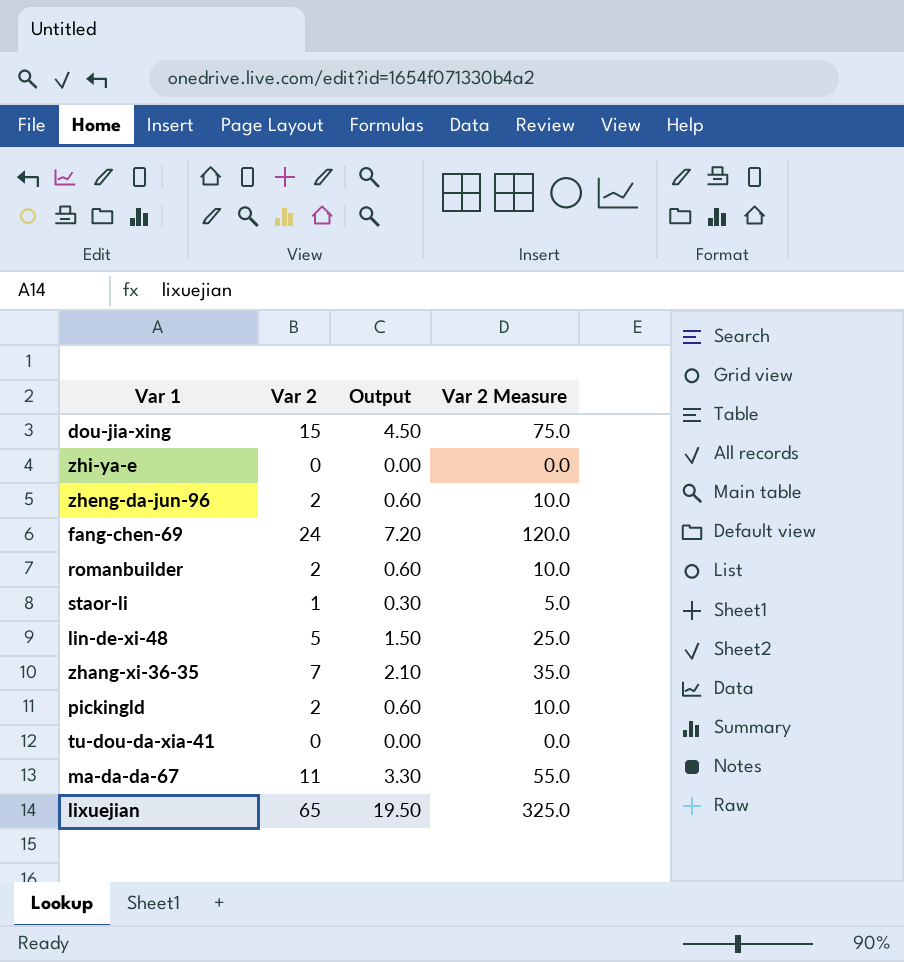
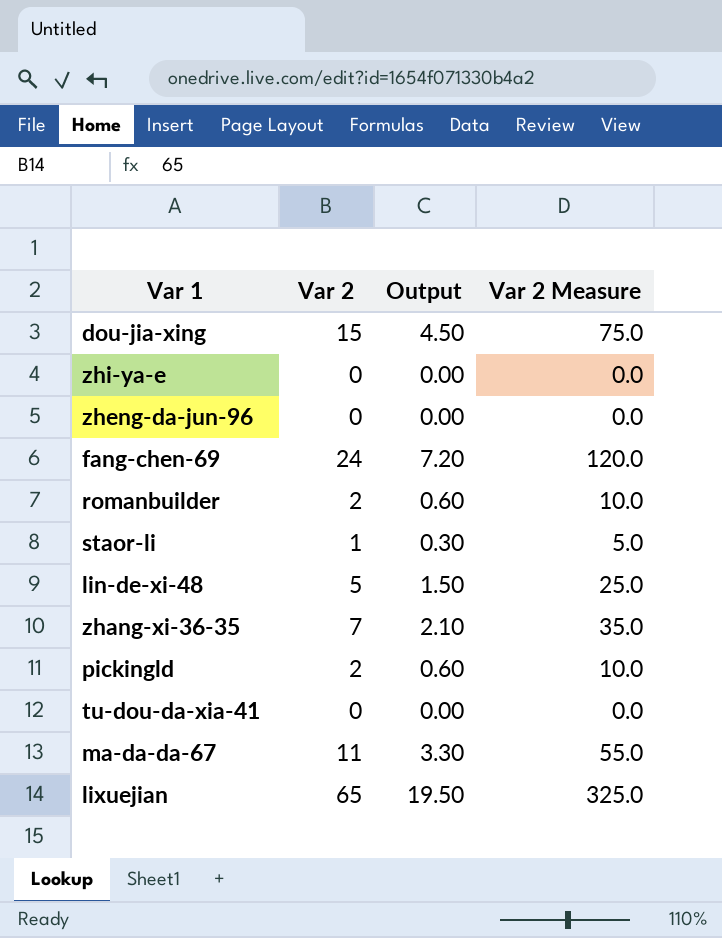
zheng-da-jun-96 | Var 2: 2 -> 0
zheng-da-jun-96 | Output: 0.60 -> 0.00
zheng-da-jun-96 | Var 2 Measure: 10.0 -> 0.0

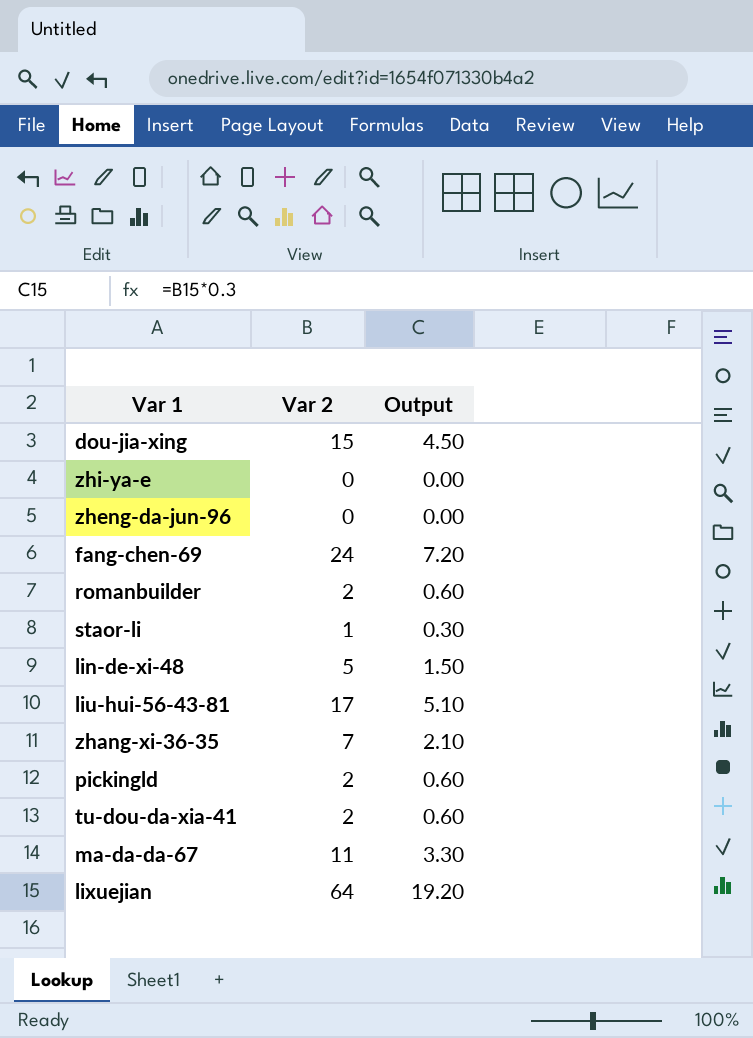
column Var 2 Measure | formula: [Var 2] * 5 -> none
row liu-hui-56-43-81: none -> 17 | 5.10
tu-dou-da-xia-41 | Var 2: 0 -> 2
tu-dou-da-xia-41 | Output: 0.00 -> 0.60
lixuejian | Var 2: 65 -> 64
lixuejian | Output: 19.50 -> 19.20

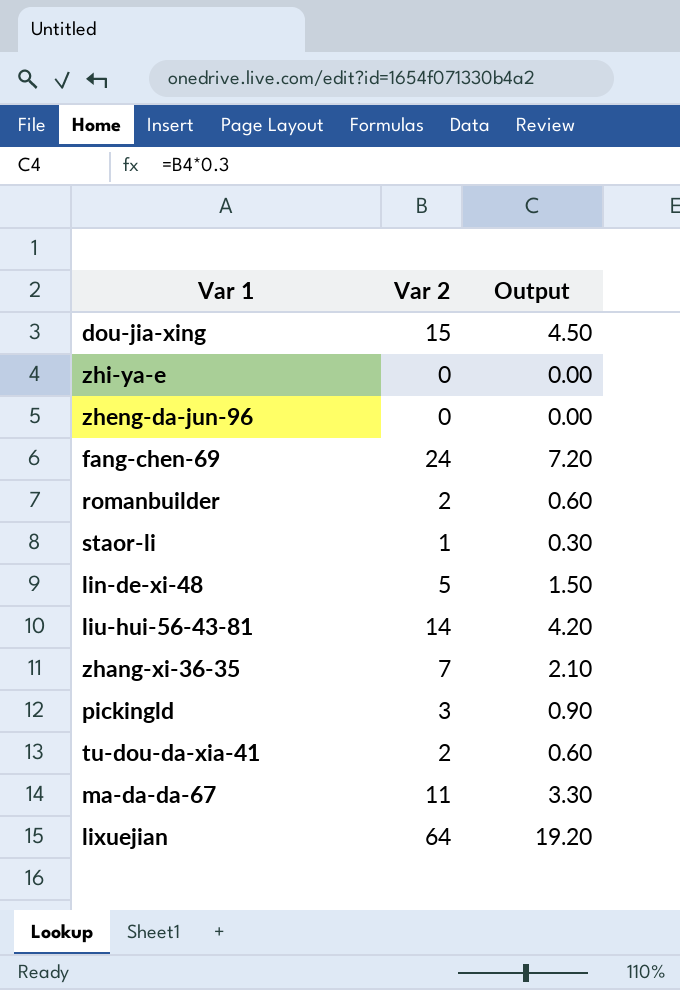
liu-hui-56-43-81 | Var 2: 17 -> 14
liu-hui-56-43-81 | Output: 5.10 -> 4.20
pickingld | Var 2: 2 -> 3
pickingld | Output: 0.60 -> 0.90

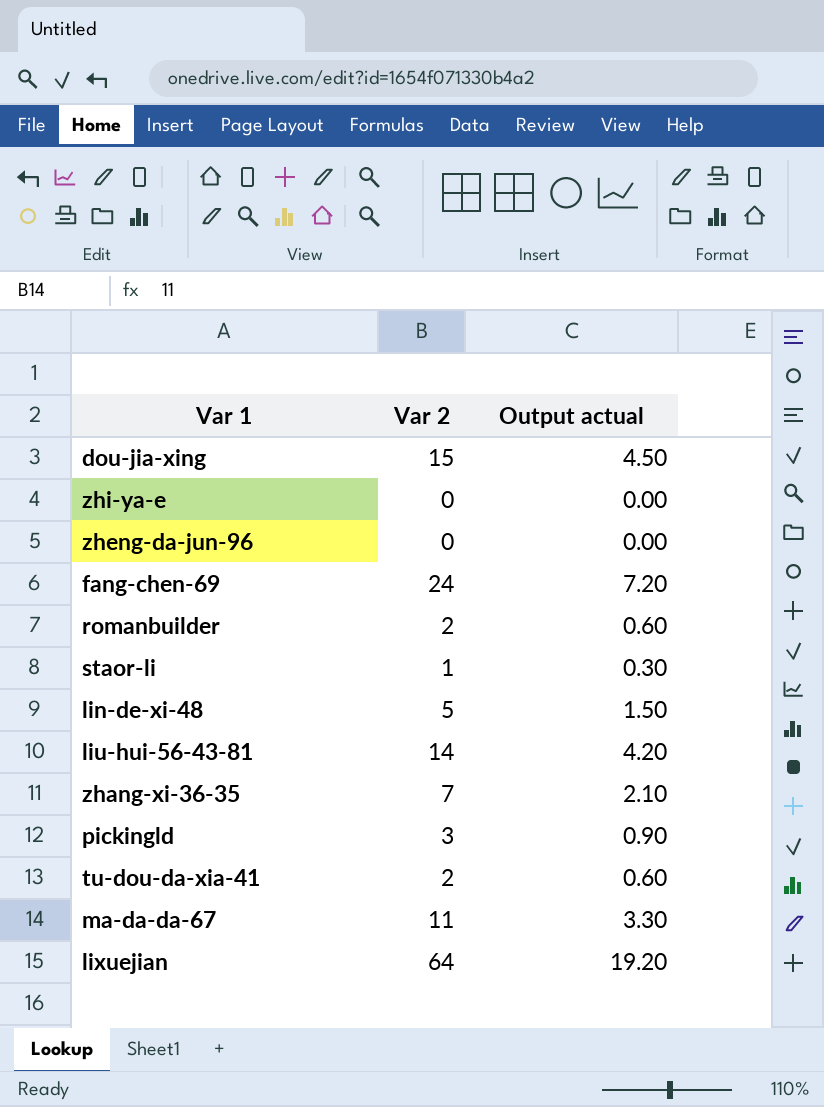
column name: Output -> Output actual

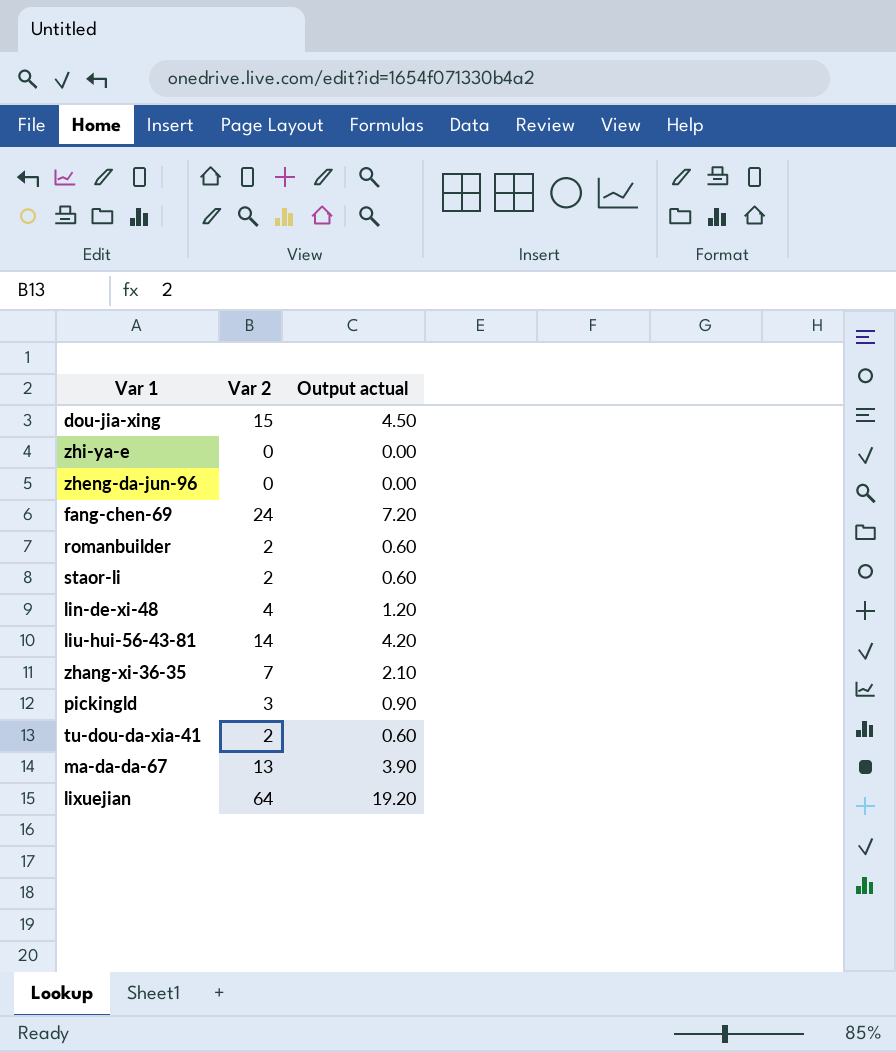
staor-li | Var 2: 1 -> 2
staor-li | Output actual: 0.30 -> 0.60
lin-de-xi-48 | Var 2: 5 -> 4
lin-de-xi-48 | Output actual: 1.50 -> 1.20
ma-da-da-67 | Var 2: 11 -> 13
ma-da-da-67 | Output actual: 3.30 -> 3.90

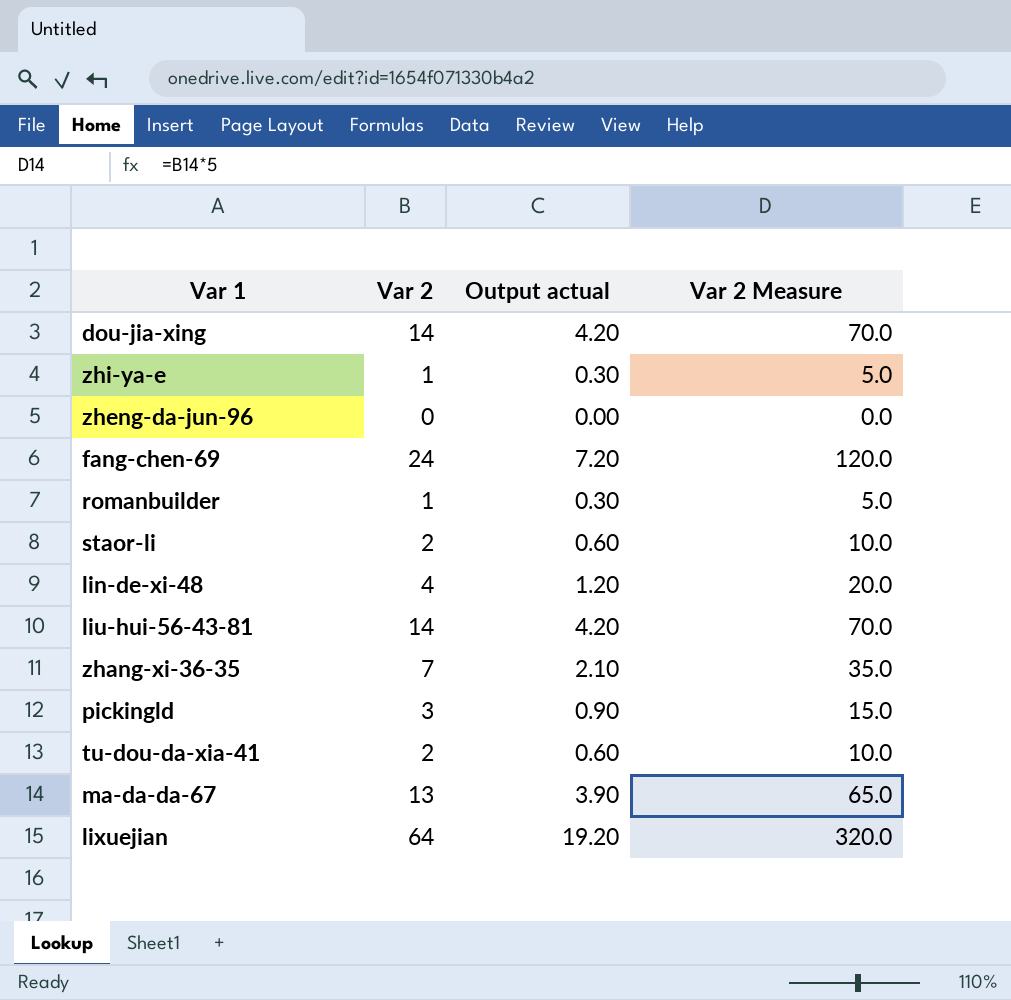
column Var 2 Measure | formula: none -> [Var 2] * 5
dou-jia-xing | Var 2: 15 -> 14
dou-jia-xing | Output actual: 4.50 -> 4.20
zhi-ya-e | Var 2: 0 -> 1
zhi-ya-e | Output actual: 0.00 -> 0.30
romanbuilder | Var 2: 2 -> 1
romanbuilder | Output actual: 0.60 -> 0.30

